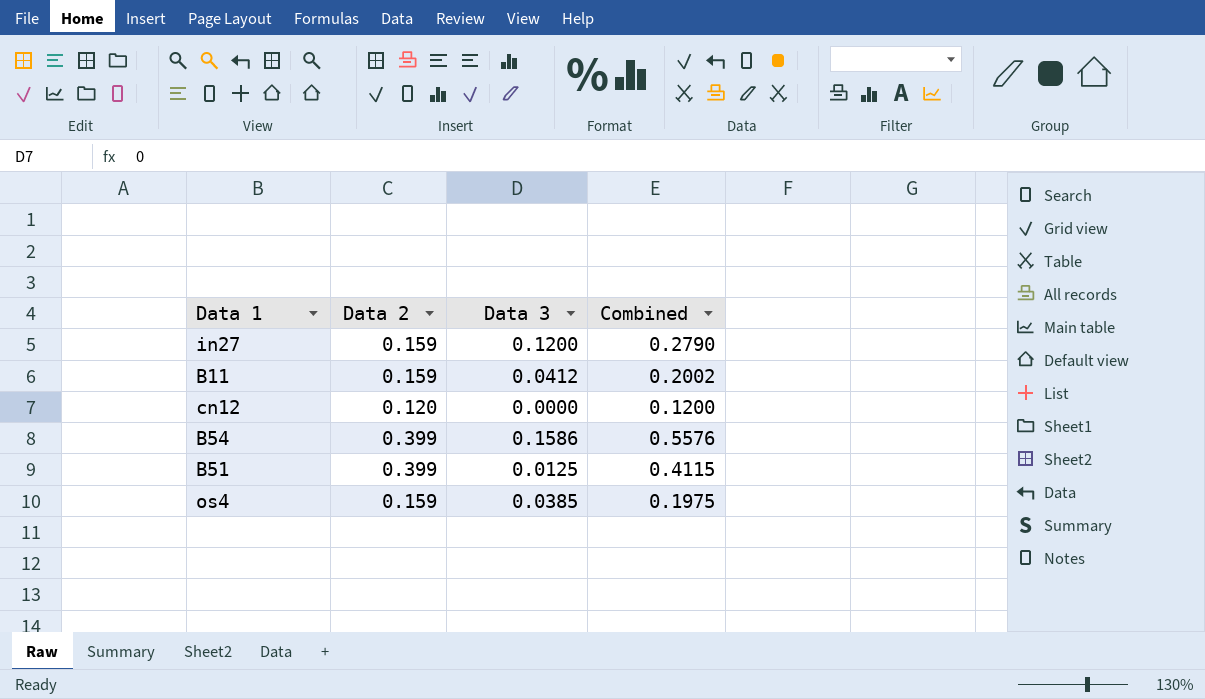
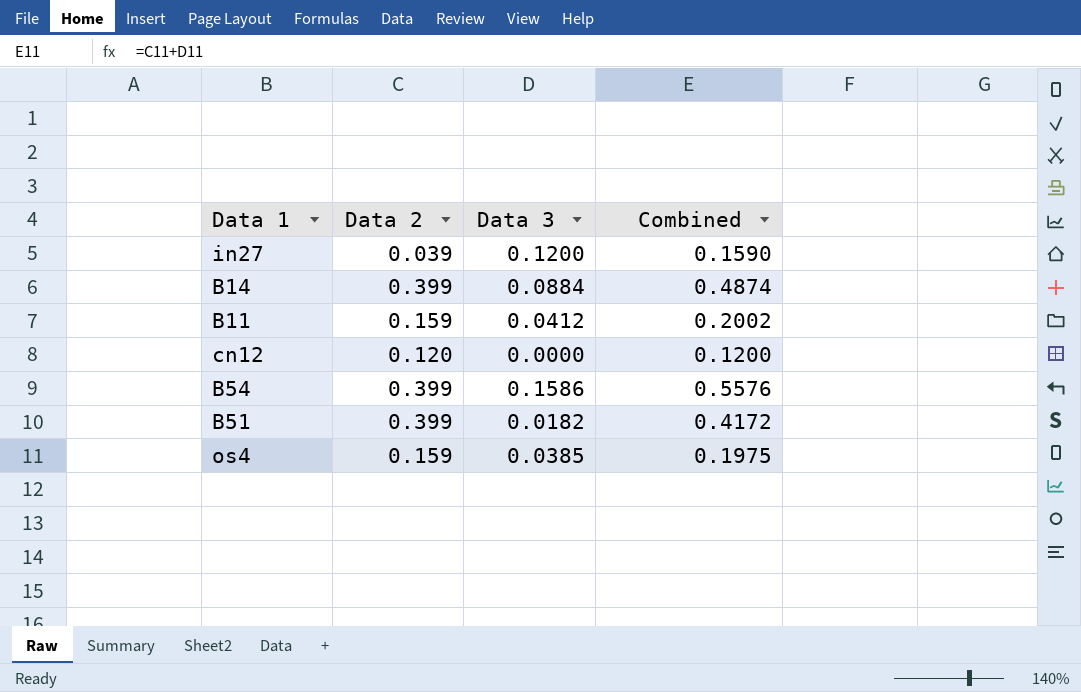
in27 | Data 2: 0.159 -> 0.039
in27 | Combined: 0.2790 -> 0.1590
row B14: none -> 0.399 | 0.0884 | 0.4874
B51 | Data 3: 0.0125 -> 0.0182
B51 | Combined: 0.4115 -> 0.4172

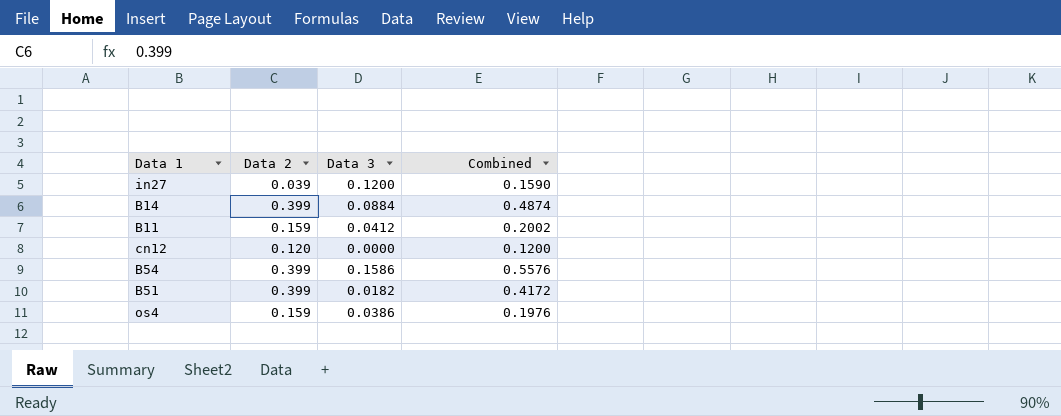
os4 | Data 3: 0.0385 -> 0.0386
os4 | Combined: 0.1975 -> 0.1976

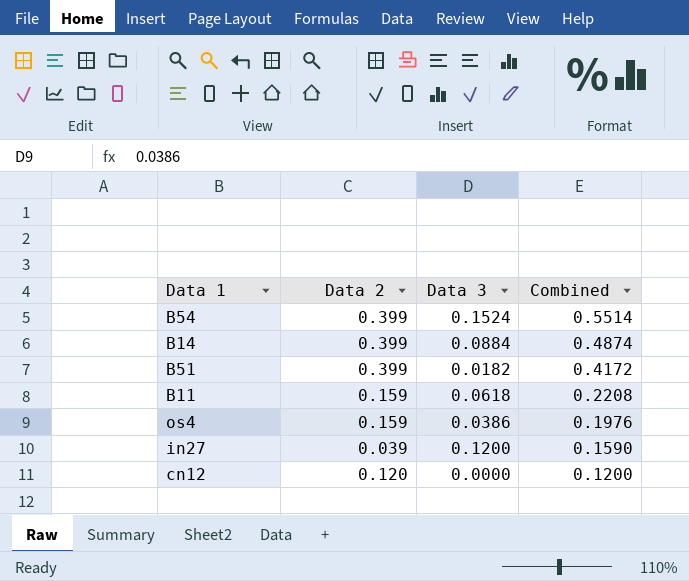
row order: none -> Combined descending
B54 | Data 3: 0.1586 -> 0.1524
B54 | Combined: 0.5576 -> 0.5514
B11 | Data 3: 0.0412 -> 0.0618
B11 | Combined: 0.2002 -> 0.2208

